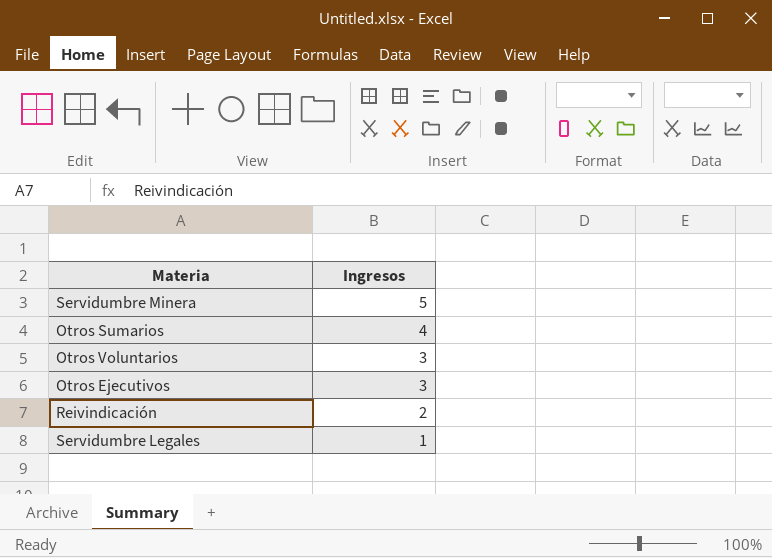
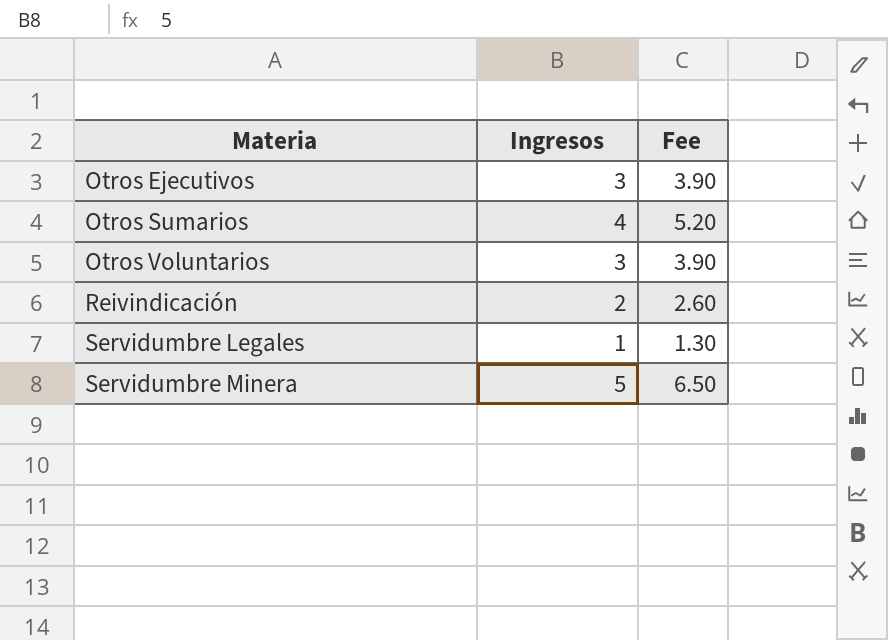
row order: Ingresos descending -> Materia ascending
column Fee | formula: none -> [Ingresos] * 1.3

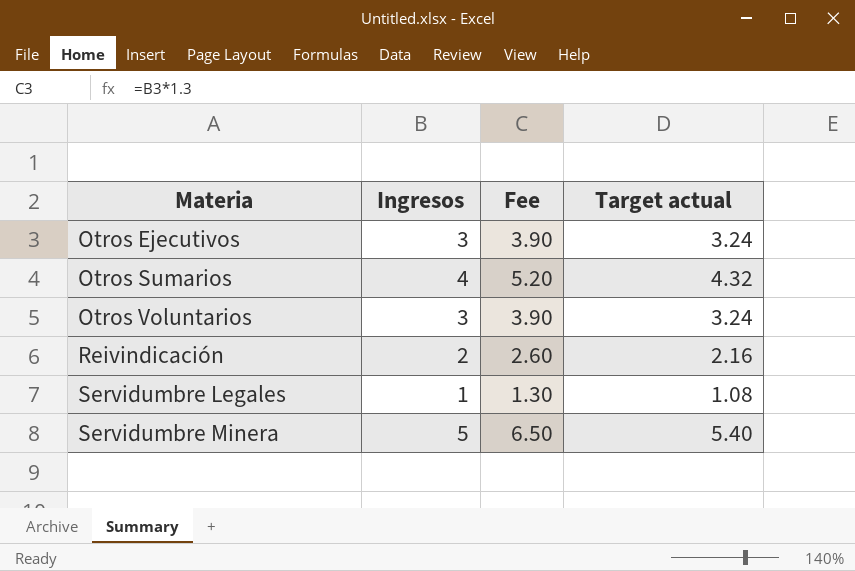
column Target actual | formula: none -> [Ingresos] * 1.08

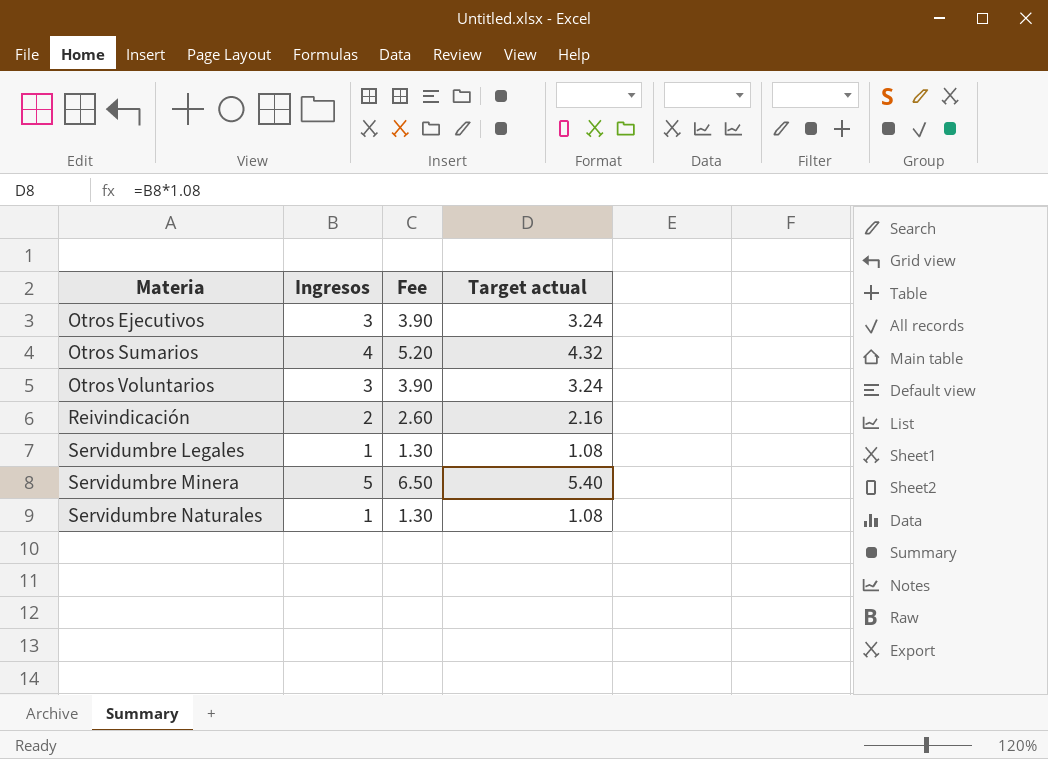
row Servidumbre Naturales: none -> 1 | 1.30 | 1.08

